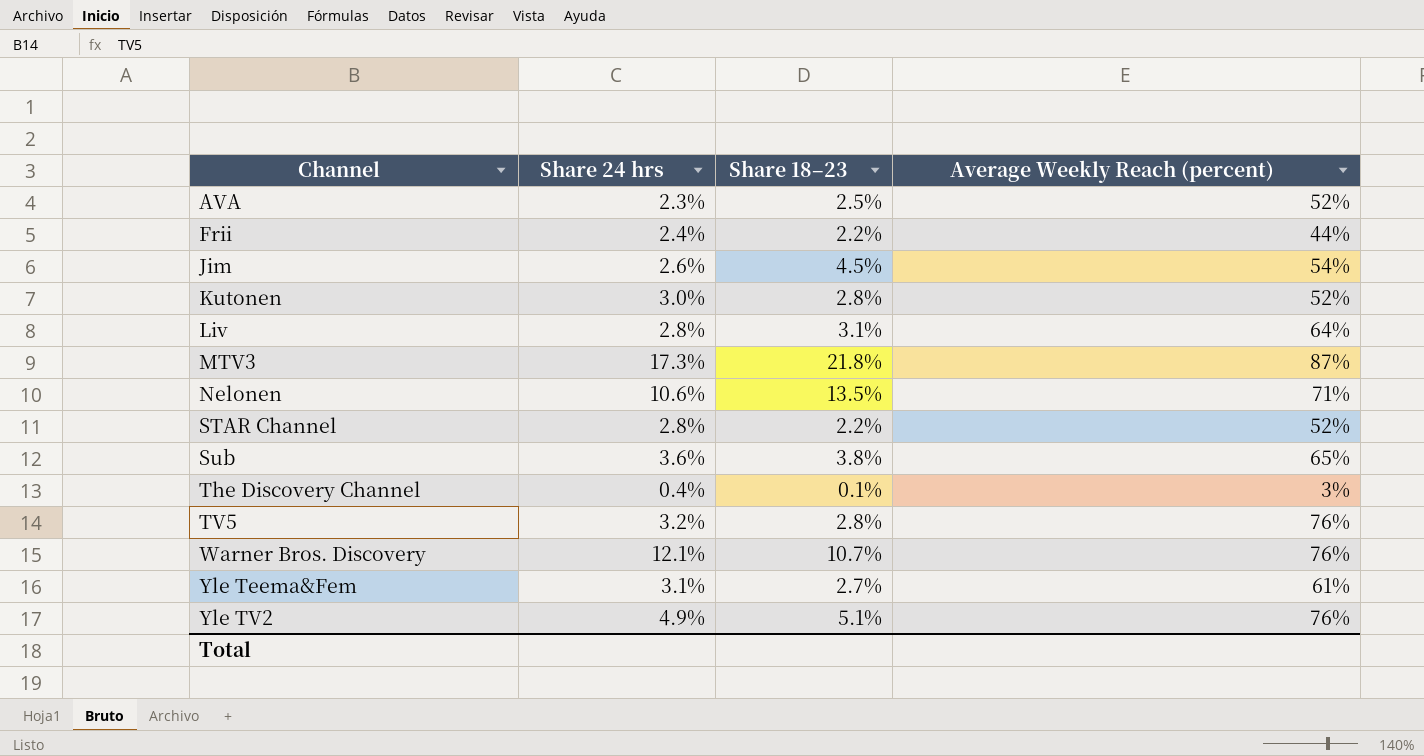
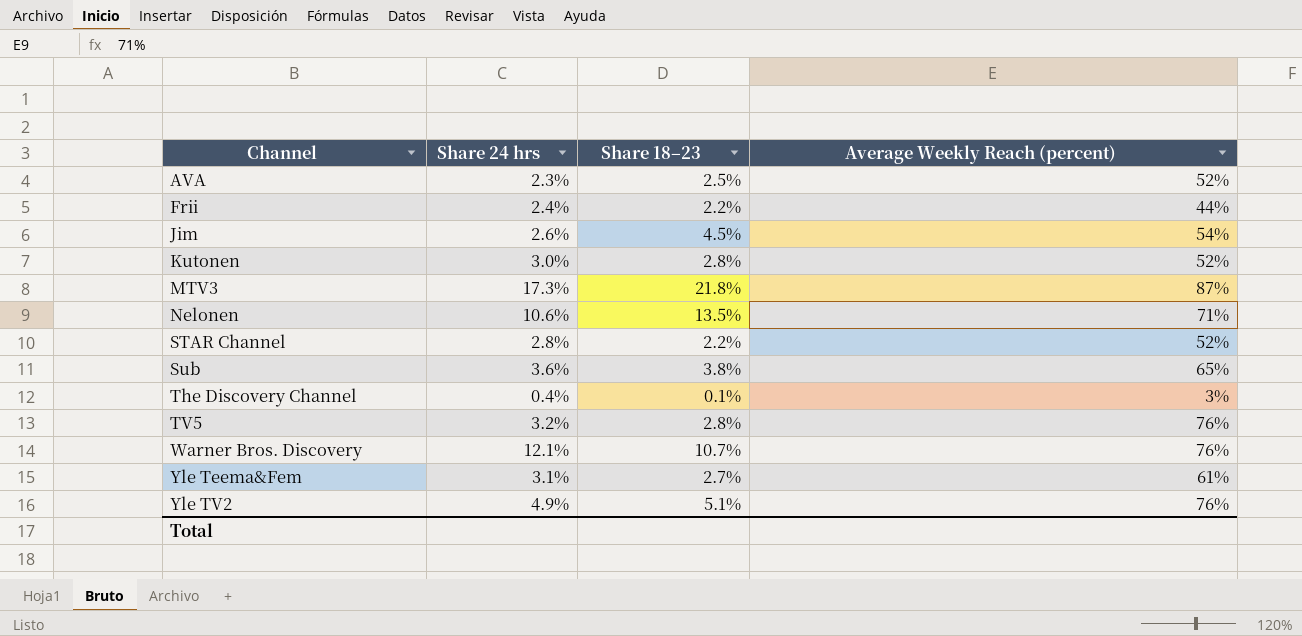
row Liv: 2.8% | 3.1% | 64% -> none

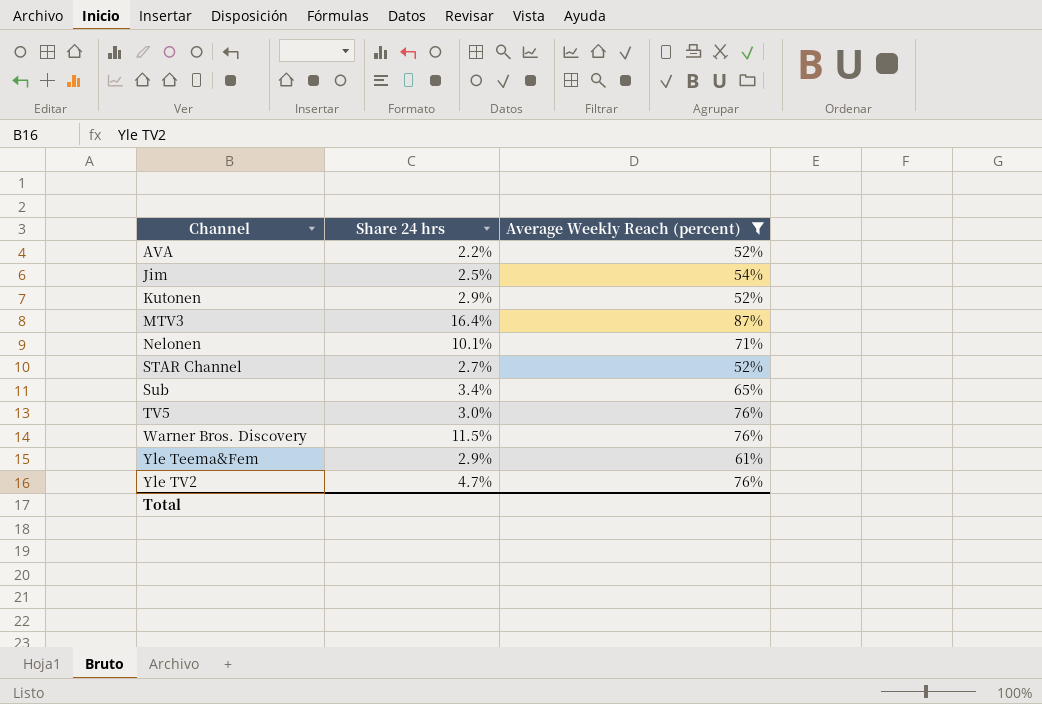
filter: none -> Average Weekly Reach (percent) >= 52%
column Share 18–23 | position: 3 -> none
AVA | Share 24 hrs: 2.3% -> 2.2%
Jim | Share 24 hrs: 2.6% -> 2.5%
Kutonen | Share 24 hrs: 3.0% -> 2.9%
MTV3 | Share 24 hrs: 17.3% -> 16.4%
Nelonen | Share 24 hrs: 10.6% -> 10.1%
STAR Channel | Share 24 hrs: 2.8% -> 2.7%
Sub | Share 24 hrs: 3.6% -> 3.4%
TV5 | Share 24 hrs: 3.2% -> 3.0%
Warner Bros. Discovery | Share 24 hrs: 12.1% -> 11.5%
Yle Teema&Fem | Share 24 hrs: 3.1% -> 2.9%
Yle TV2 | Share 24 hrs: 4.9% -> 4.7%

